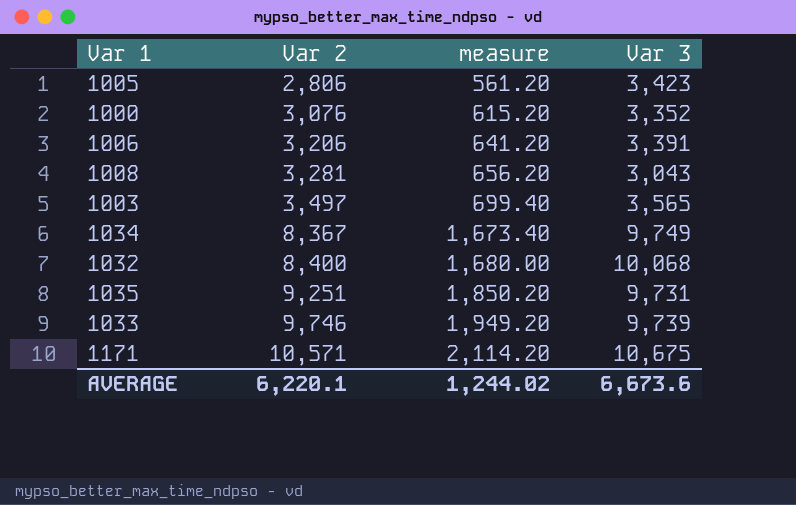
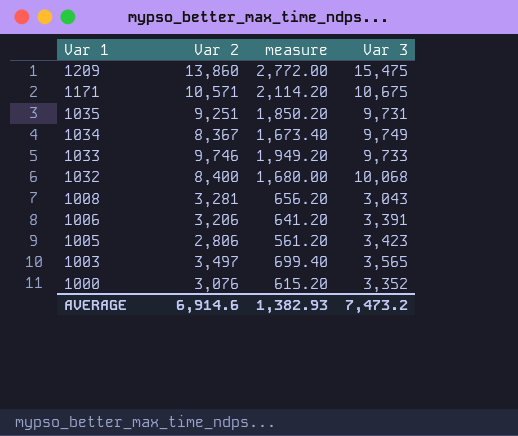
row order: Var 2 ascending -> Var 1 descending
row 1209: none -> 13,860 | 2,772.00 | 15,475
1033 | Var 3: 9,739 -> 9,733
AVERAGE | Var 2: 6,220.1 -> 6,914.6
AVERAGE | measure: 1,244.02 -> 1,382.93
AVERAGE | Var 3: 6,673.6 -> 7,473.2

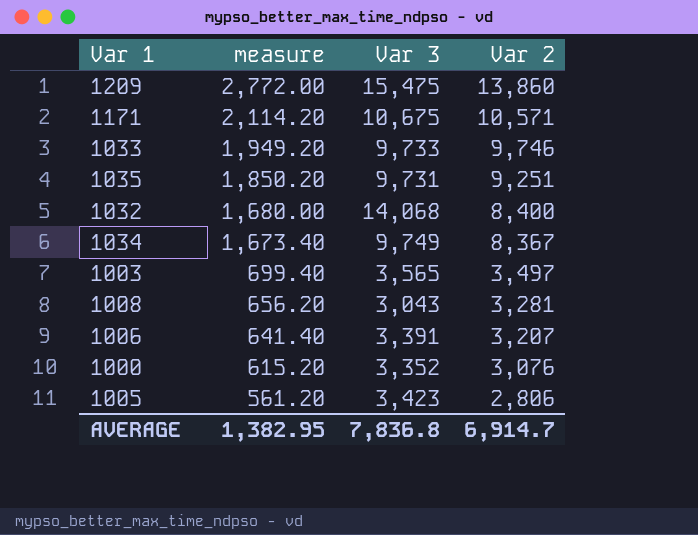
row order: Var 1 descending -> measure descending
column Var 2 | position: 2 -> 4
1032 | Var 3: 10,068 -> 14,068
1006 | measure: 641.20 -> 641.40
1006 | Var 2: 3,206 -> 3,207
AVERAGE | measure: 1,382.93 -> 1,382.95
AVERAGE | Var 3: 7,473.2 -> 7,836.8
AVERAGE | Var 2: 6,914.6 -> 6,914.7

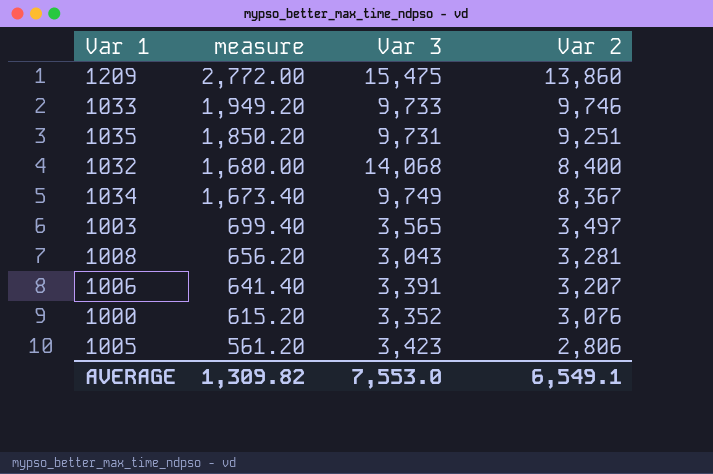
row 1171: 2,114.20 | 10,675 | 10,571 -> none
AVERAGE | measure: 1,382.95 -> 1,309.82
AVERAGE | Var 3: 7,836.8 -> 7,553.0
AVERAGE | Var 2: 6,914.7 -> 6,549.1

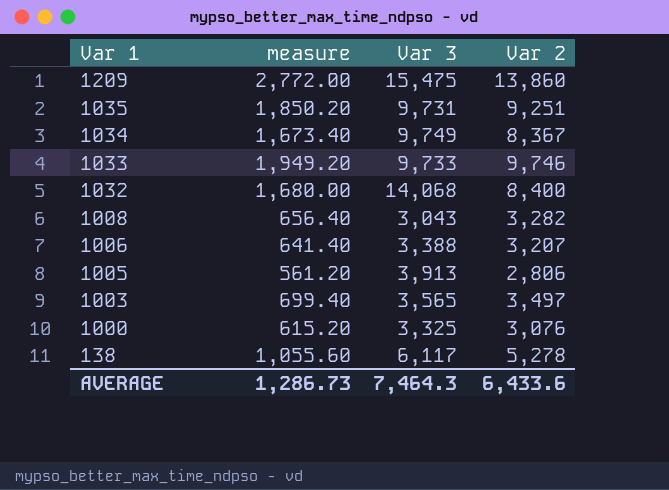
row order: measure descending -> Var 1 descending
1008 | measure: 656.20 -> 656.40
1008 | Var 2: 3,281 -> 3,282
1006 | Var 3: 3,391 -> 3,388
1005 | Var 3: 3,423 -> 3,913
1000 | Var 3: 3,352 -> 3,325
row 138: none -> 1,055.60 | 6,117 | 5,278
AVERAGE | measure: 1,309.82 -> 1,286.73
AVERAGE | Var 3: 7,553.0 -> 7,464.3
AVERAGE | Var 2: 6,549.1 -> 6,433.6

